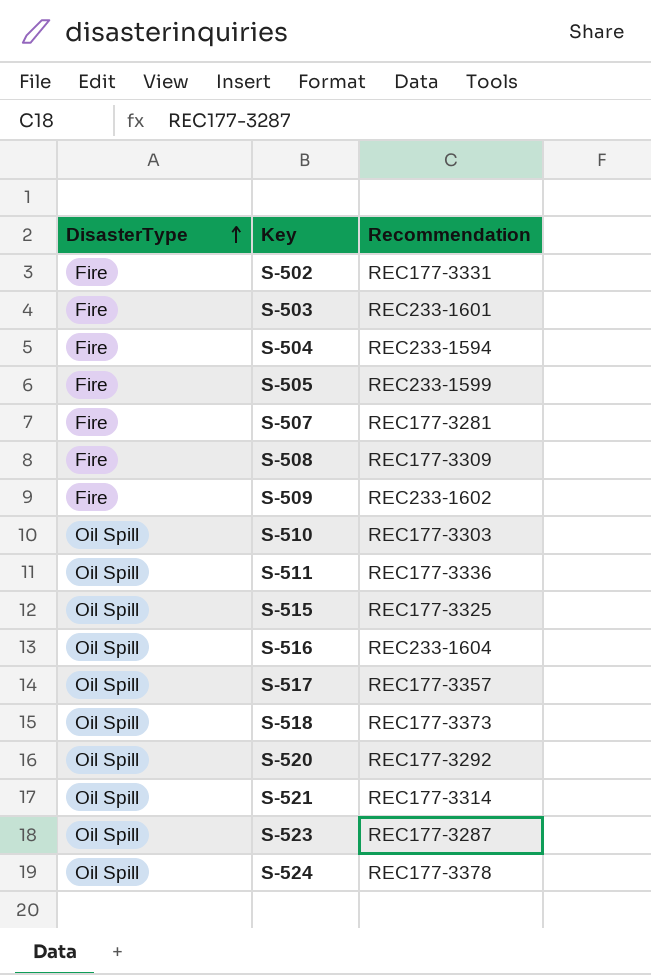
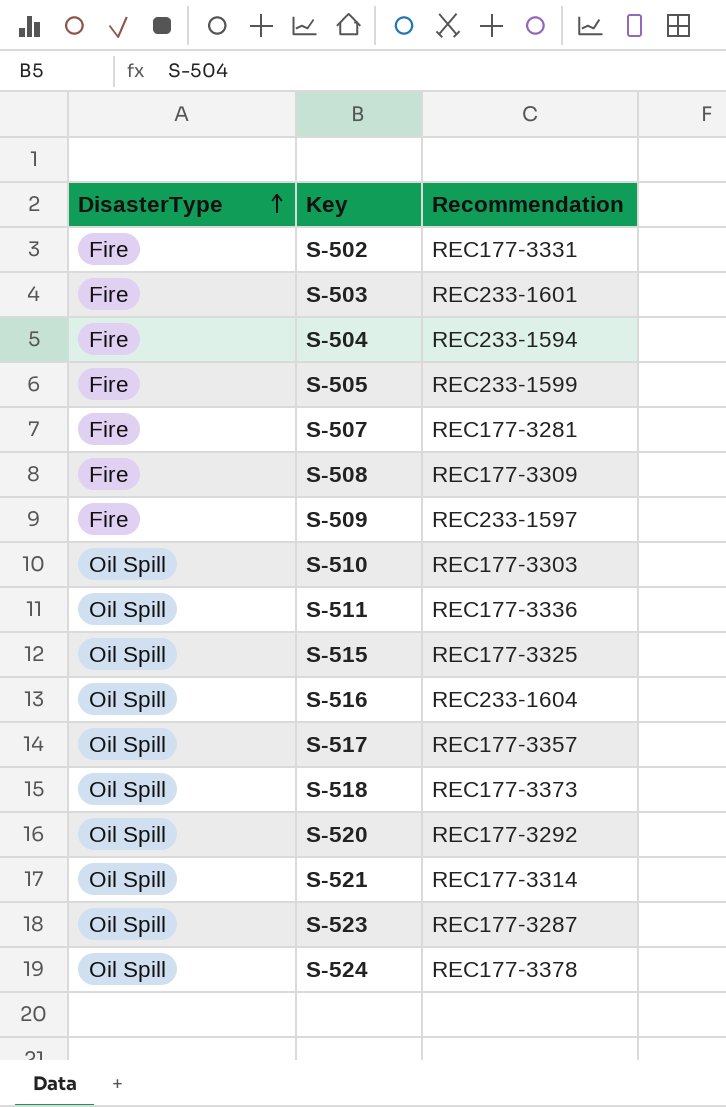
S-509 | Recommendation: REC233-1602 -> REC233-1597

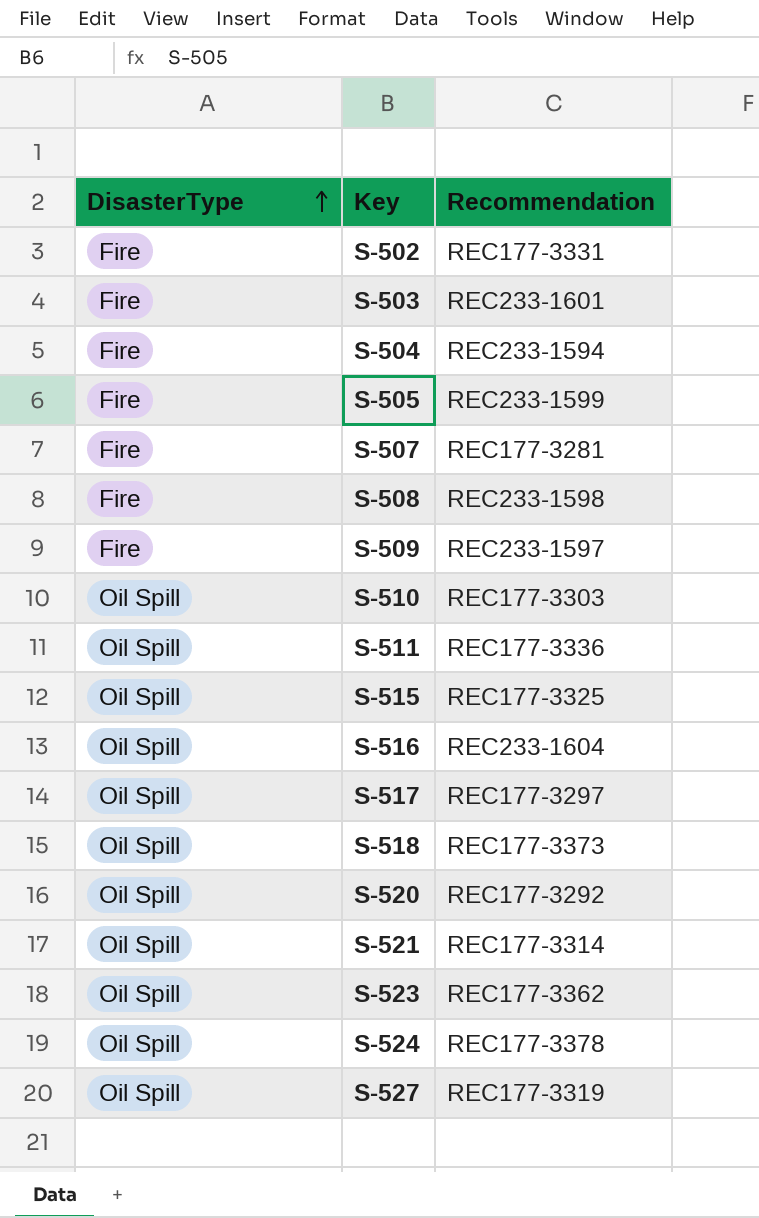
S-508 | Recommendation: REC177-3309 -> REC233-1598
S-517 | Recommendation: REC177-3357 -> REC177-3297
S-523 | Recommendation: REC177-3287 -> REC177-3362
row S-527: none -> Oil Spill | REC177-3319

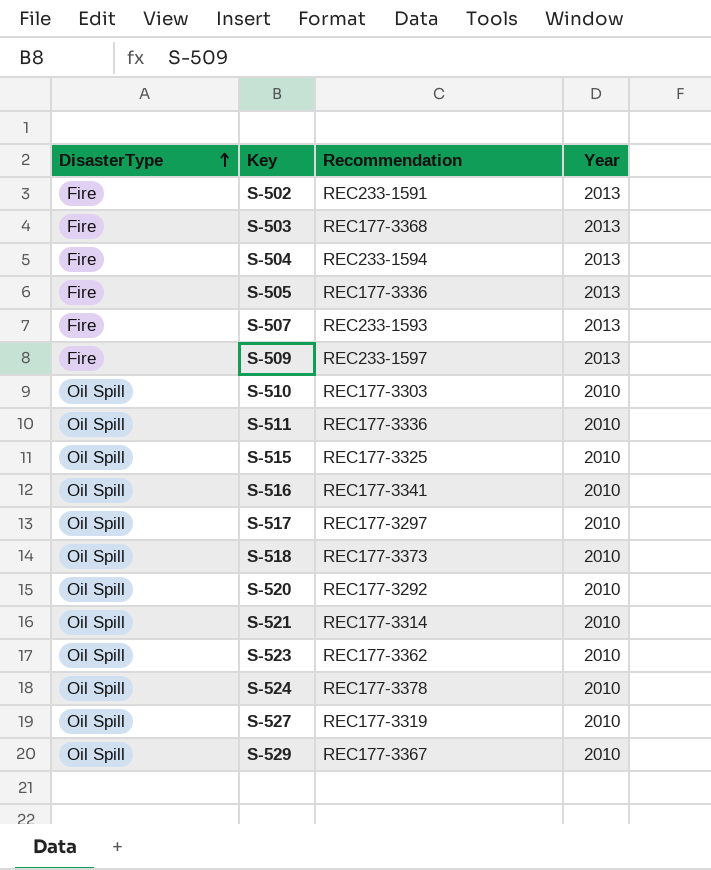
column Year | position: none -> 4
row S-508: Fire | REC233-1598 -> none
S-502 | Recommendation: REC177-3331 -> REC233-1591
S-503 | Recommendation: REC233-1601 -> REC177-3368
S-505 | Recommendation: REC233-1599 -> REC177-3336
S-507 | Recommendation: REC177-3281 -> REC233-1593
S-516 | Recommendation: REC233-1604 -> REC177-3341
row S-529: none -> Oil Spill | REC177-3367 | 2010

